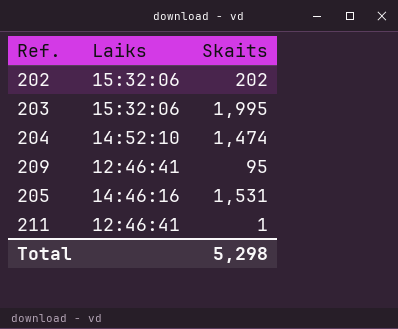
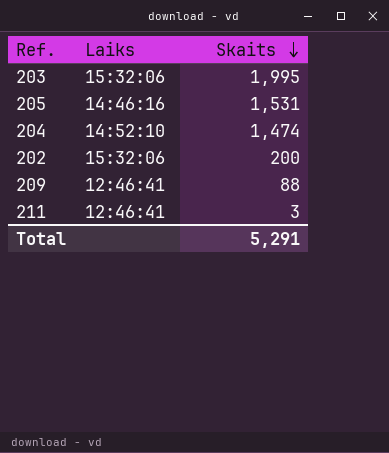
row order: none -> Skaits descending
202 | Skaits: 202 -> 200
209 | Skaits: 95 -> 88
211 | Skaits: 1 -> 3
Total | Skaits: 5,298 -> 5,291

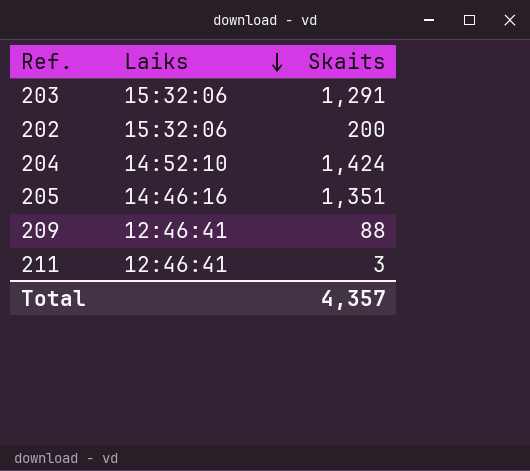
row order: Skaits descending -> Laiks descending
203 | Skaits: 1,995 -> 1,291
204 | Skaits: 1,474 -> 1,424
205 | Skaits: 1,531 -> 1,351
Total | Skaits: 5,291 -> 4,357

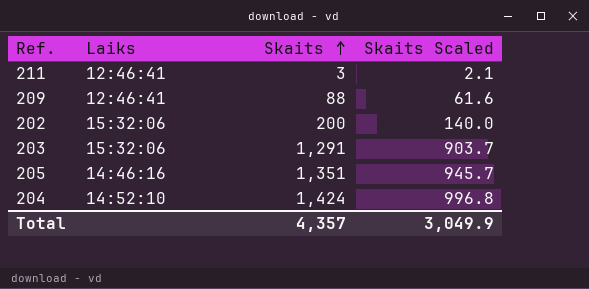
row order: Laiks descending -> Skaits ascending
column Skaits Scaled | formula: none -> [Skaits] * 0.7

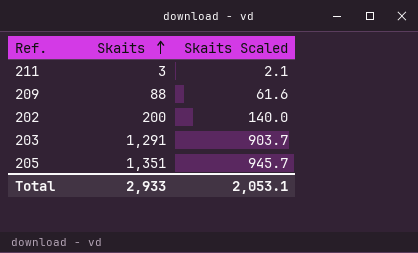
column Laiks | position: 2 -> none
row 204: 14:52:10 | 1,424 | 996.8 -> none
Total | Skaits: 4,357 -> 2,933
Total | Skaits Scaled: 3,049.9 -> 2,053.1

